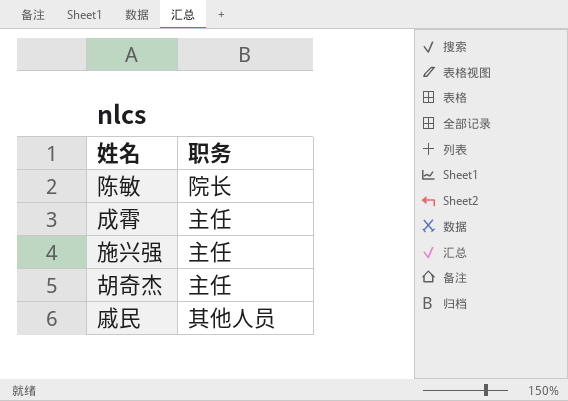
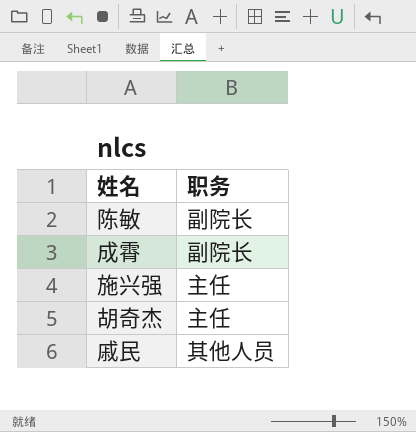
陈敏 | 职务: 院长 -> 副院长
成霄 | 职务: 主任 -> 副院长

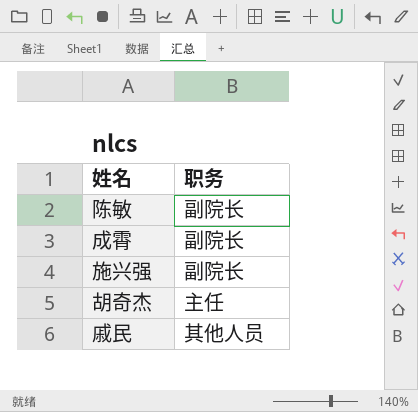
施兴强 | 职务: 主任 -> 副院长

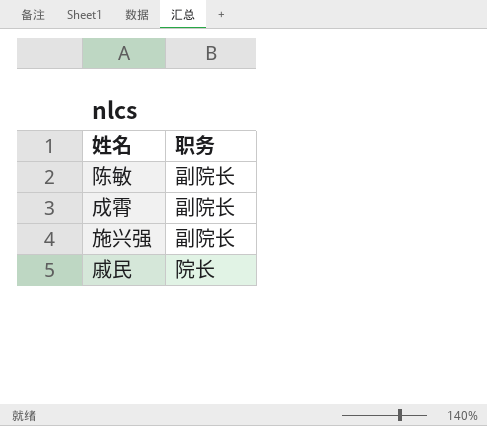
row 胡奇杰: 主任 -> none
戚民 | 职务: 其他人员 -> 院长

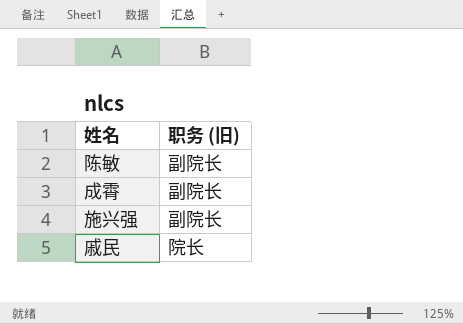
column name: 职务 -> 职务 (旧)

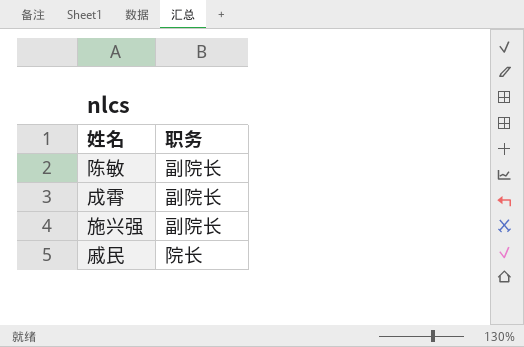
column name: 职务 (旧) -> 职务

